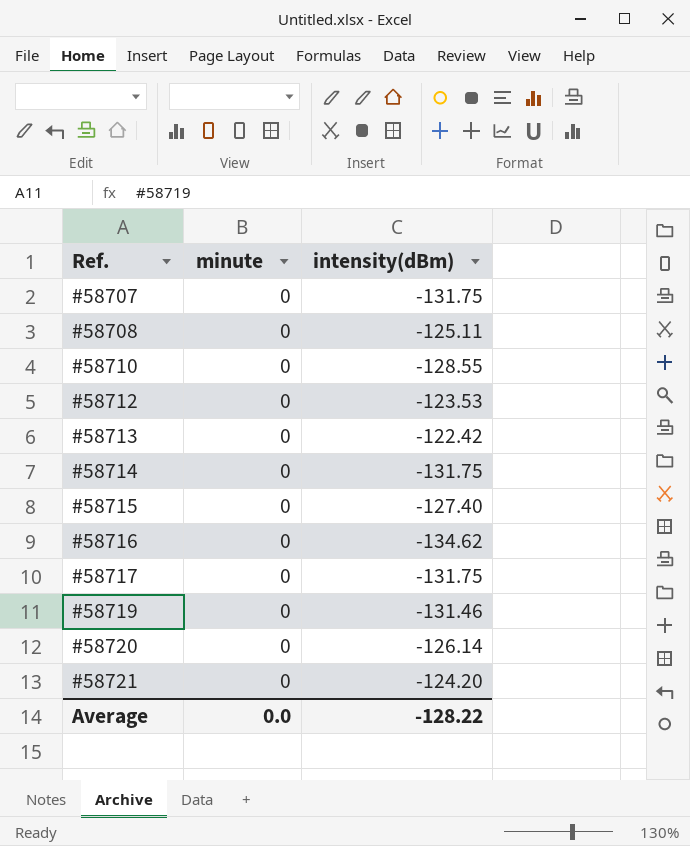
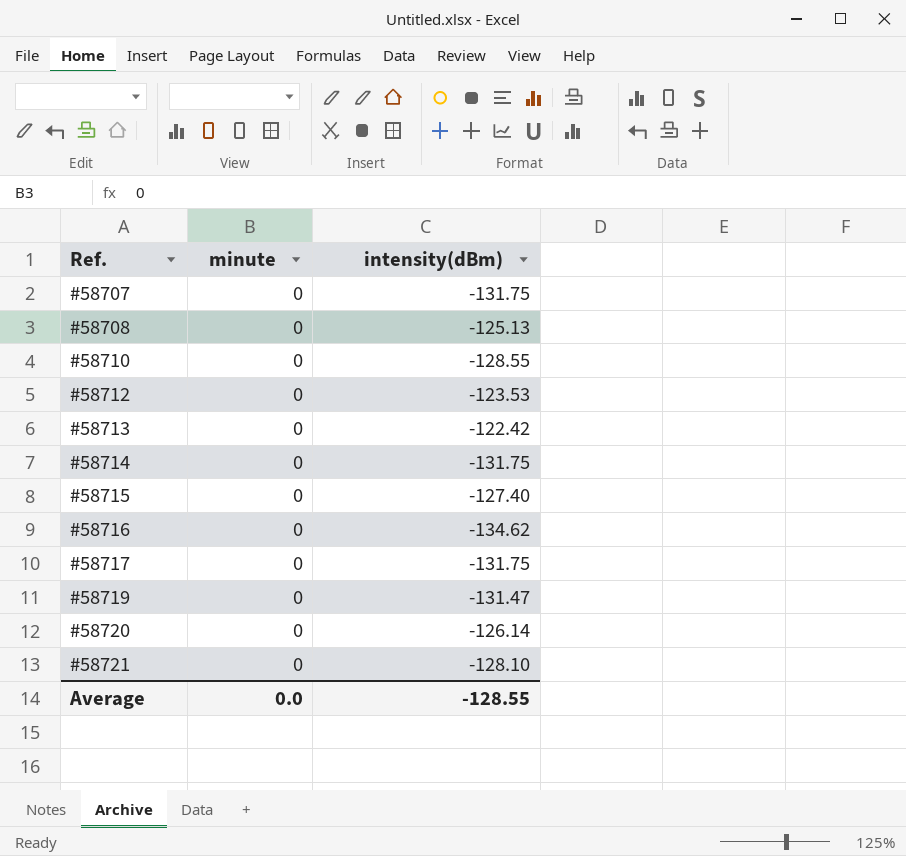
#58708 | intensity(dBm): -125.11 -> -125.13
#58719 | intensity(dBm): -131.46 -> -131.47
#58721 | intensity(dBm): -124.20 -> -128.10
Average | intensity(dBm): -128.22 -> -128.55

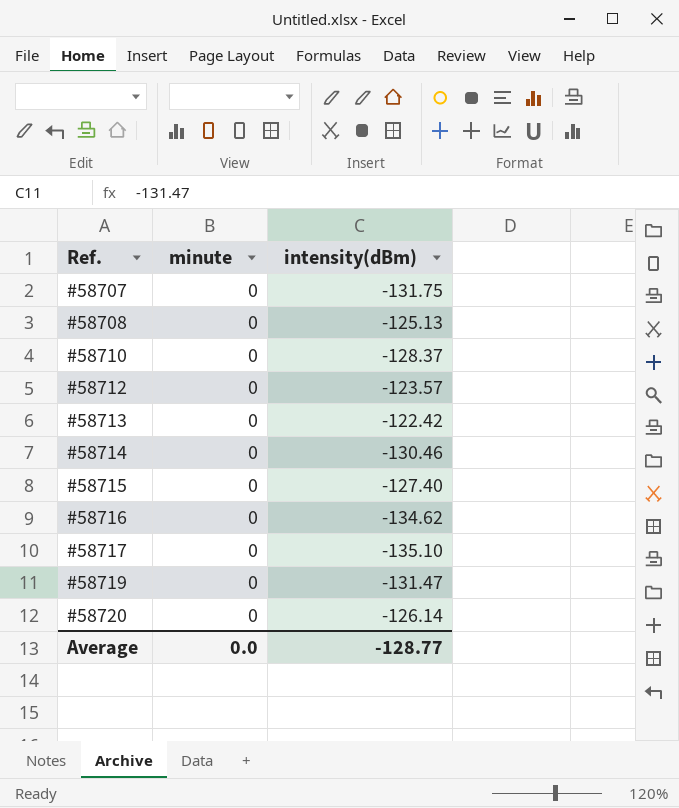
row #58721: 0 | -128.10 -> none
#58710 | intensity(dBm): -128.55 -> -128.37
#58712 | intensity(dBm): -123.53 -> -123.57
#58714 | intensity(dBm): -131.75 -> -130.46
#58717 | intensity(dBm): -131.75 -> -135.10
Average | intensity(dBm): -128.55 -> -128.77

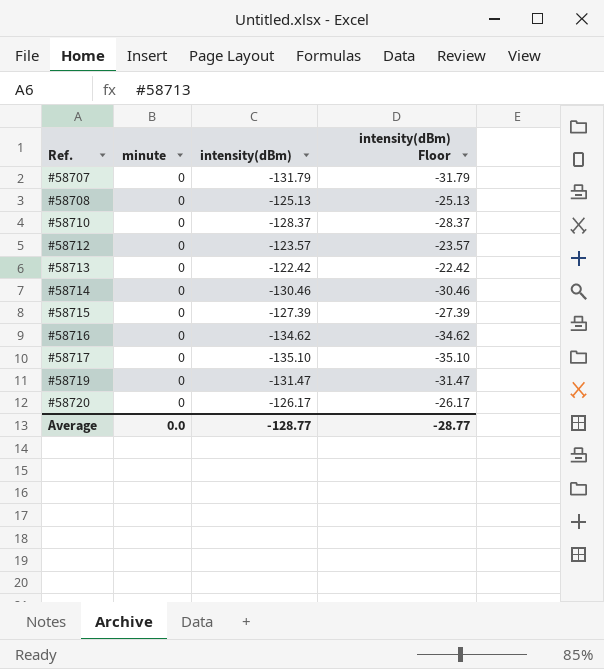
column intensity(dBm) Floor | formula: none -> [intensity(dBm)] + 100
#58707 | intensity(dBm): -131.75 -> -131.79
#58715 | intensity(dBm): -127.40 -> -127.39
#58720 | intensity(dBm): -126.14 -> -126.17

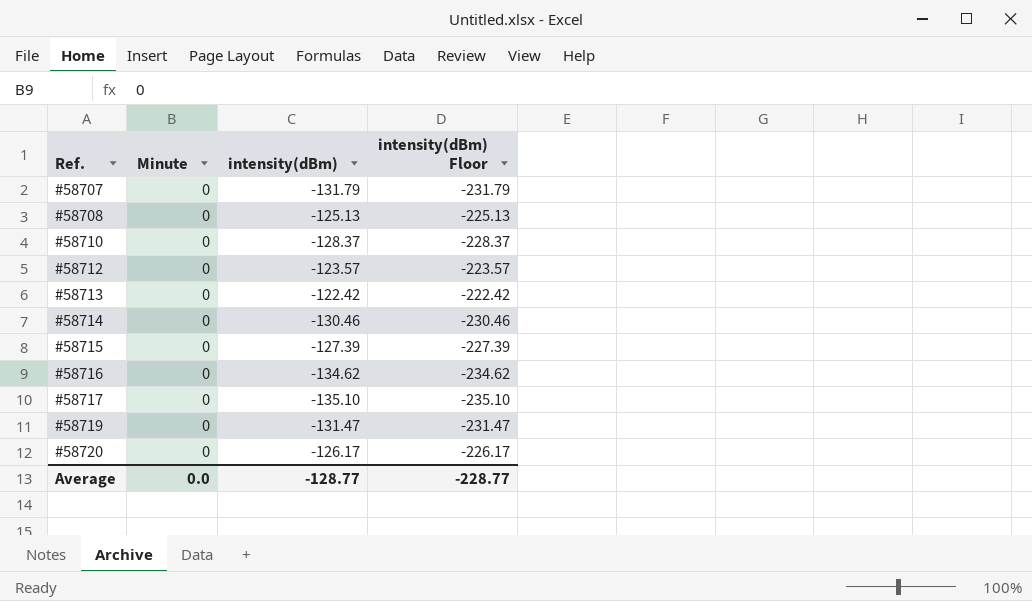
column name: minute -> Minute
column intensity(dBm) Floor | formula: [intensity(dBm)] + 100 -> [intensity(dBm)] - 100
Average | intensity(dBm) Floor: -28.77 -> -228.77

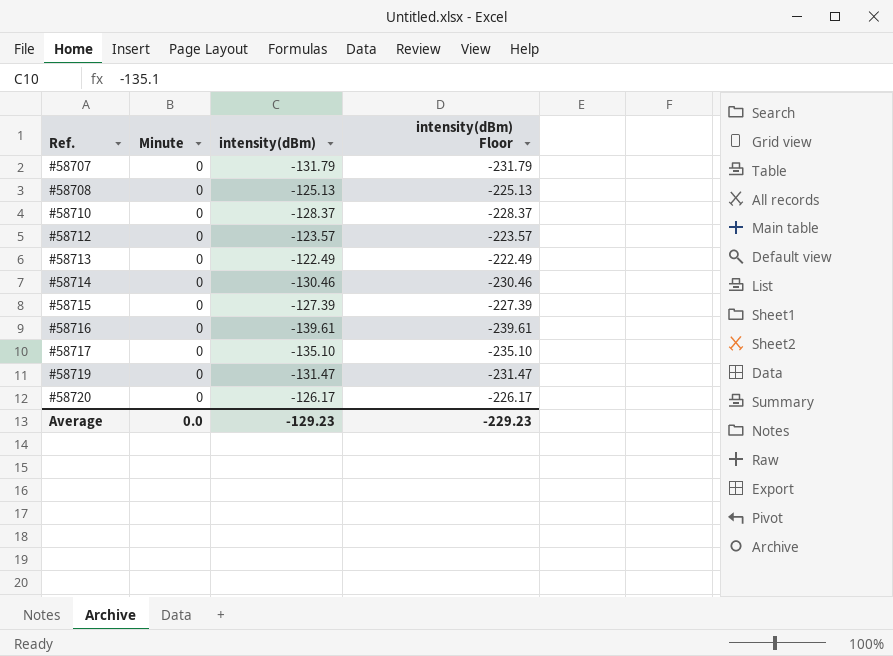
#58713 | intensity(dBm): -122.42 -> -122.49
#58713 | intensity(dBm) Floor: -222.42 -> -222.49
#58716 | intensity(dBm): -134.62 -> -139.61
#58716 | intensity(dBm) Floor: -234.62 -> -239.61
Average | intensity(dBm): -128.77 -> -129.23
Average | intensity(dBm) Floor: -228.77 -> -229.23

